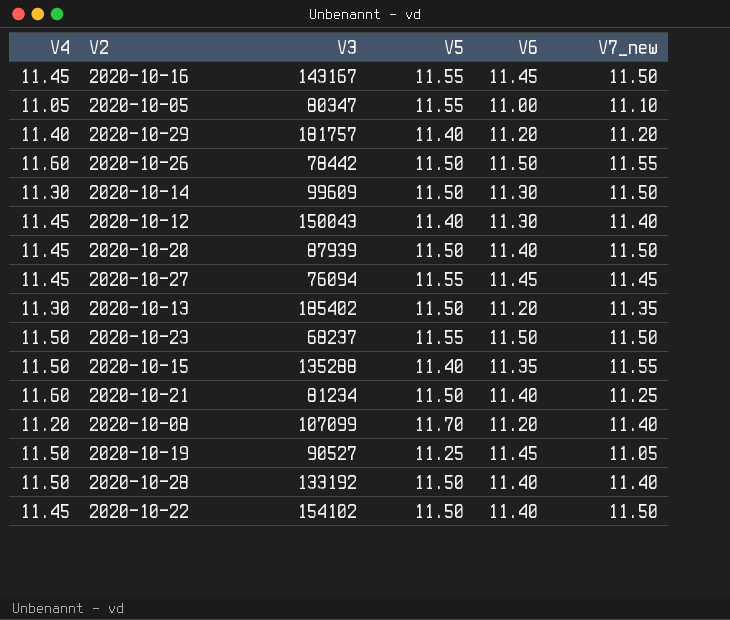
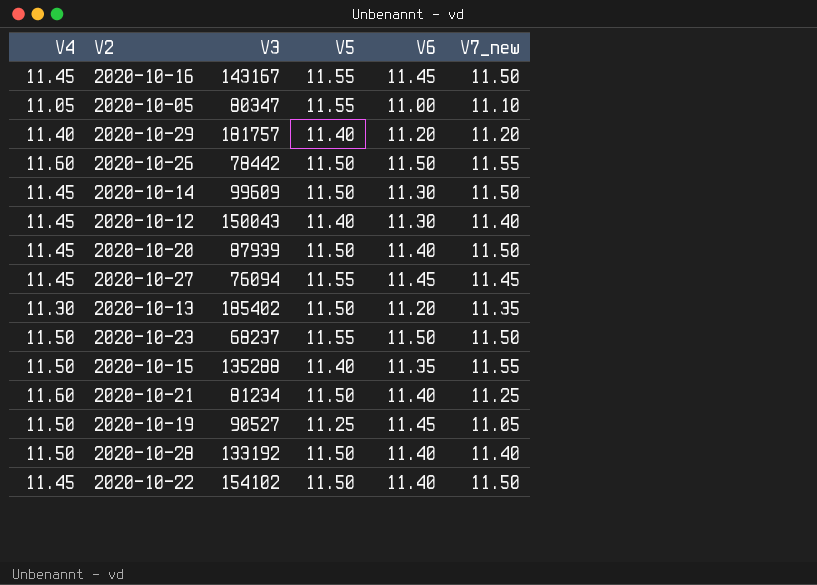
row 2020-10-08: 11.20 | 107099 | 11.70 | 11.20 | 11.40 -> none
2020-10-14 | V4: 11.30 -> 11.45

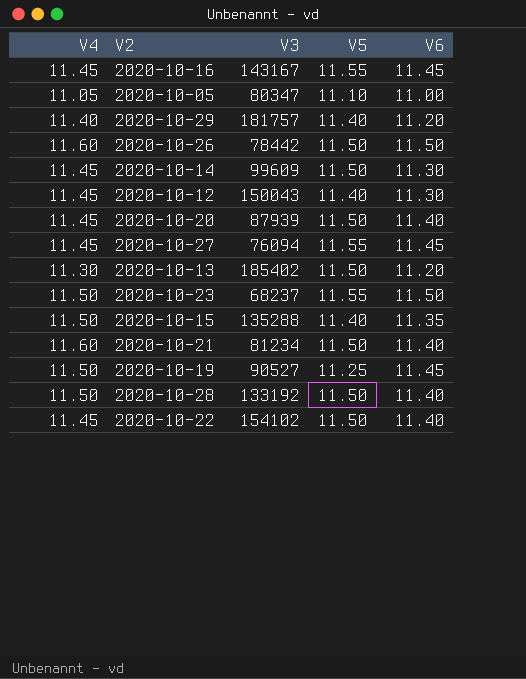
column V7_new | position: 6 -> none
2020-10-05 | V5: 11.55 -> 11.10

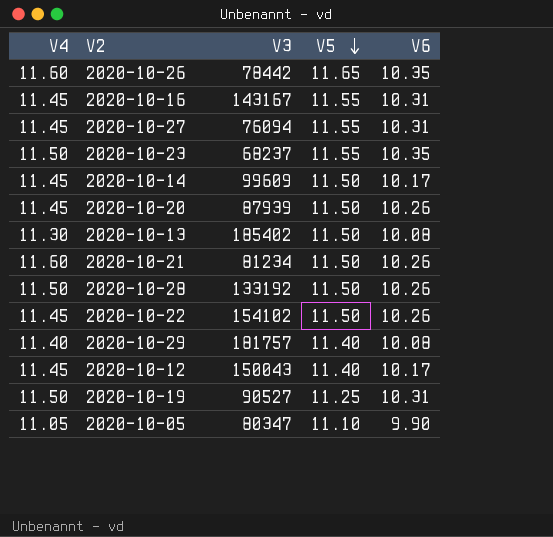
row order: none -> V5 descending
row 2020-10-15: 11.50 | 135288 | 11.40 | 11.35 -> none
2020-10-26 | V5: 11.50 -> 11.65
2020-10-26 | V6: 11.50 -> 10.35
2020-10-16 | V6: 11.45 -> 10.31
2020-10-27 | V6: 11.45 -> 10.31
2020-10-23 | V6: 11.50 -> 10.35
2020-10-14 | V6: 11.30 -> 10.17
2020-10-20 | V6: 11.40 -> 10.26
2020-10-13 | V6: 11.20 -> 10.08
2020-10-21 | V6: 11.40 -> 10.26
2020-10-28 | V6: 11.40 -> 10.26
2020-10-22 | V6: 11.40 -> 10.26
2020-10-29 | V6: 11.20 -> 10.08
2020-10-12 | V6: 11.30 -> 10.17
2020-10-19 | V6: 11.45 -> 10.31
2020-10-05 | V6: 11.00 -> 9.90

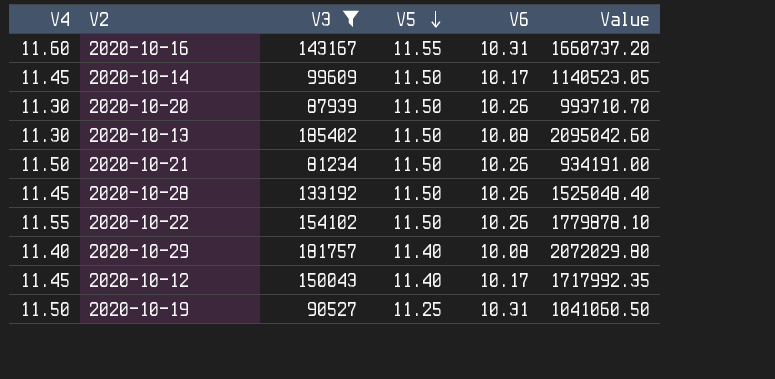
filter: none -> V3 >= 81234
column Value | formula: none -> [V4] * [V3]
2020-10-16 | V4: 11.45 -> 11.60
2020-10-20 | V4: 11.45 -> 11.30
2020-10-21 | V4: 11.60 -> 11.50
2020-10-28 | V4: 11.50 -> 11.45
2020-10-22 | V4: 11.45 -> 11.55

